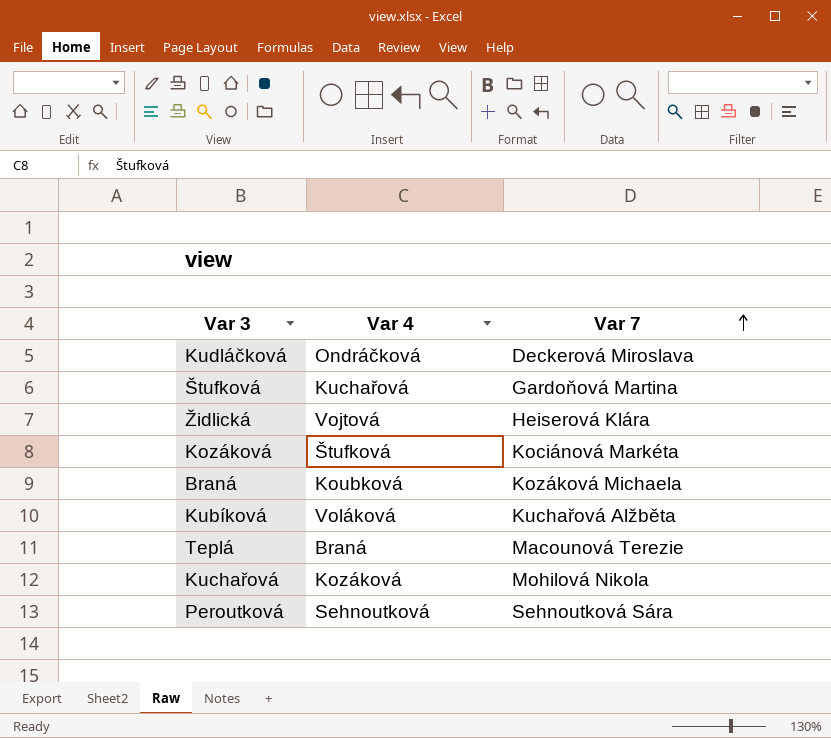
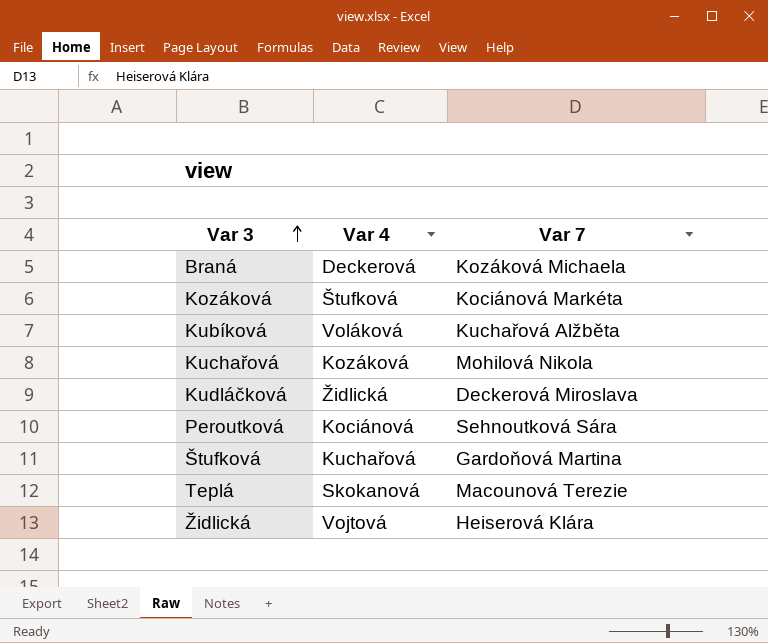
row order: Var 7 ascending -> Var 3 ascending
Braná | Var 4: Koubková -> Deckerová
Kudláčková | Var 4: Ondráčková -> Židlická
Peroutková | Var 4: Sehnoutková -> Kociánová
Teplá | Var 4: Braná -> Skokanová

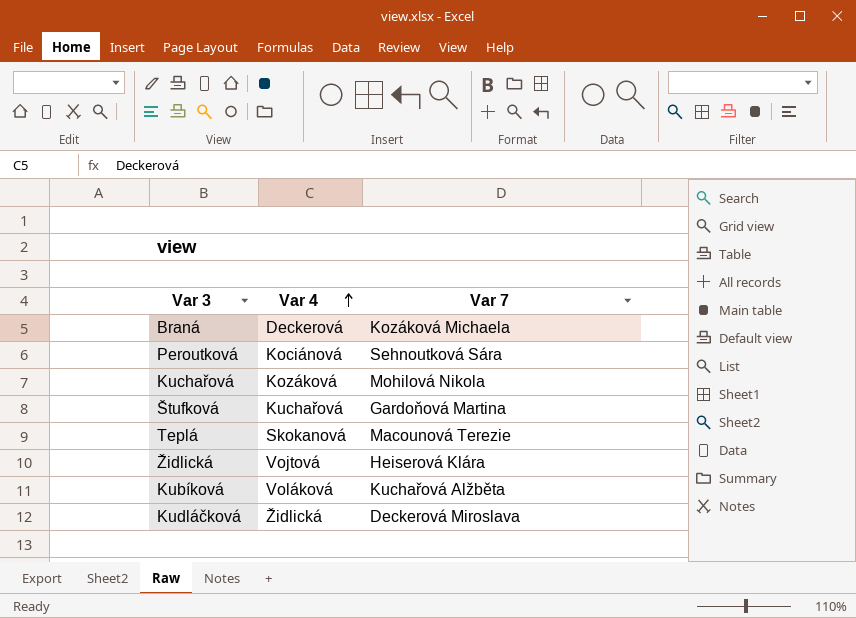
row order: Var 3 ascending -> Var 4 ascending
row Kozáková: Štufková | Kociánová Markéta -> none

